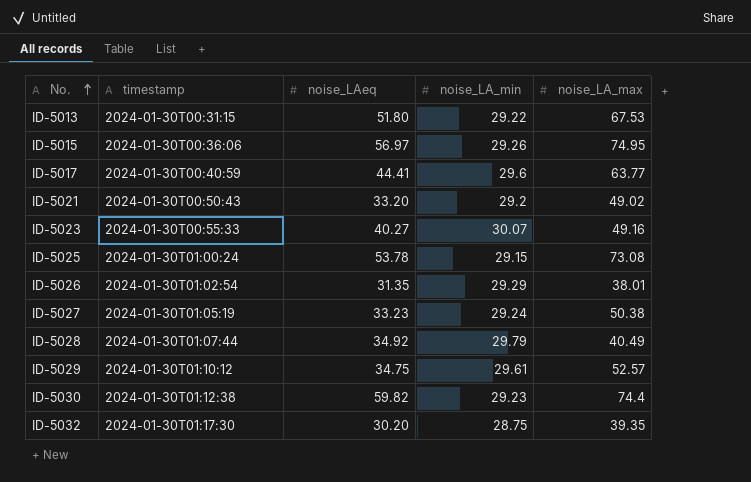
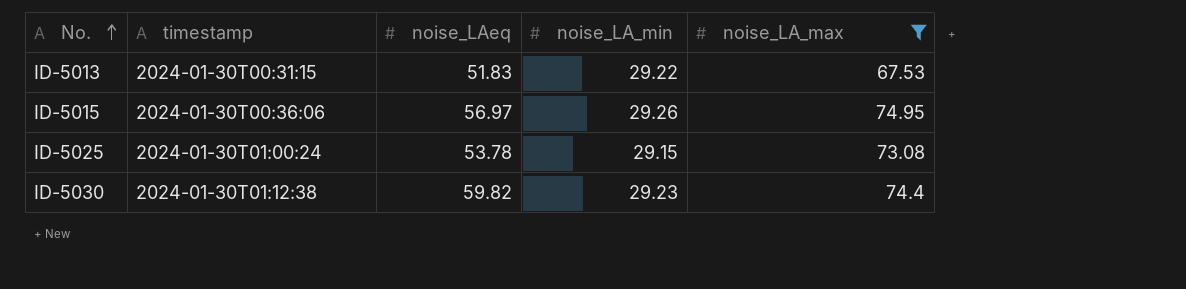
filter: none -> noise_LA_max >= 67.53
ID-5013 | noise_LAeq: 51.80 -> 51.83

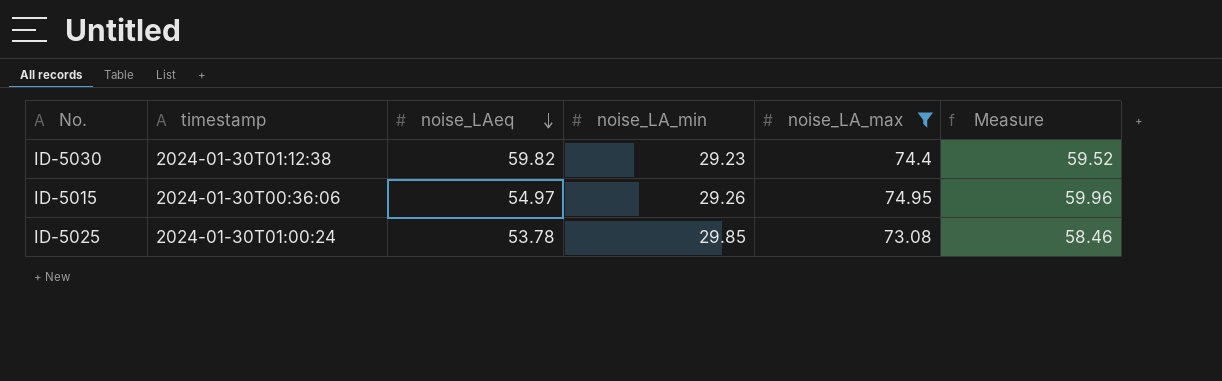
row order: No. ascending -> noise_LAeq descending
column Measure | formula: none -> [noise_LA_max] * 0.8
row ID-5013: 2024-01-30T00:31:15 | 51.83 | 29.22 | 67.53 -> none
ID-5015 | noise_LAeq: 56.97 -> 54.97
ID-5025 | noise_LA_min: 29.15 -> 29.85

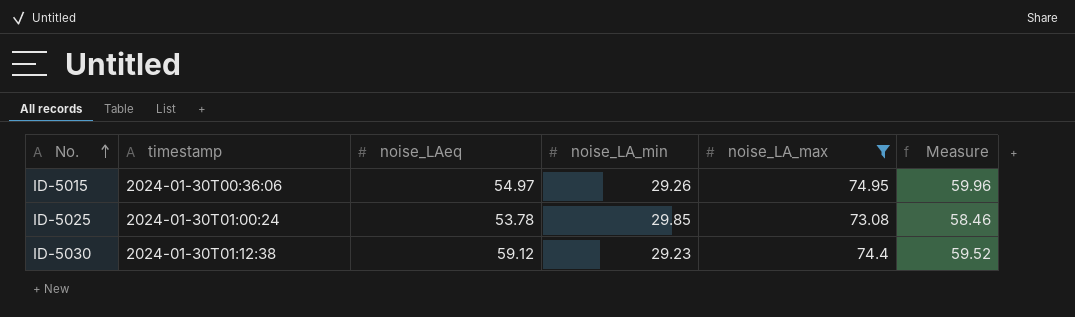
row order: noise_LAeq descending -> No. ascending
ID-5030 | noise_LAeq: 59.82 -> 59.12

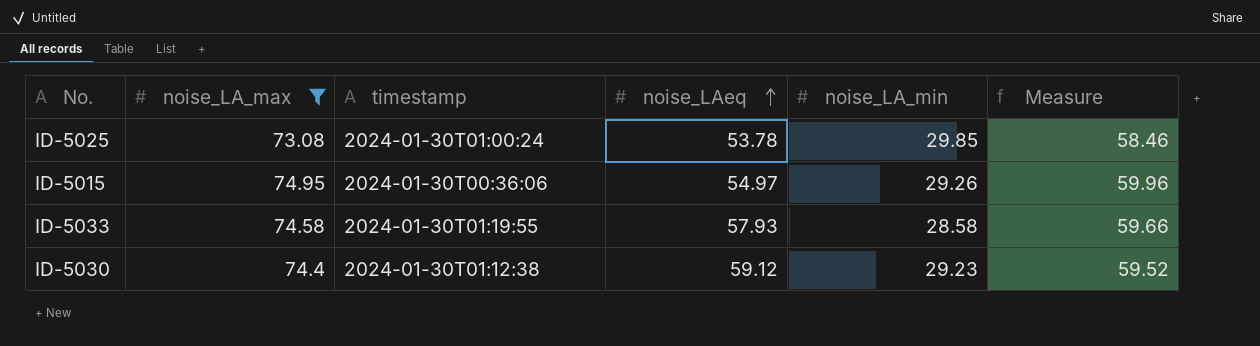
row order: No. ascending -> noise_LAeq ascending
column noise_LA_max | position: 5 -> 2
row ID-5033: none -> 74.58 | 2024-01-30T01:19:55 | 57.93 | 28.58 | 59.66

